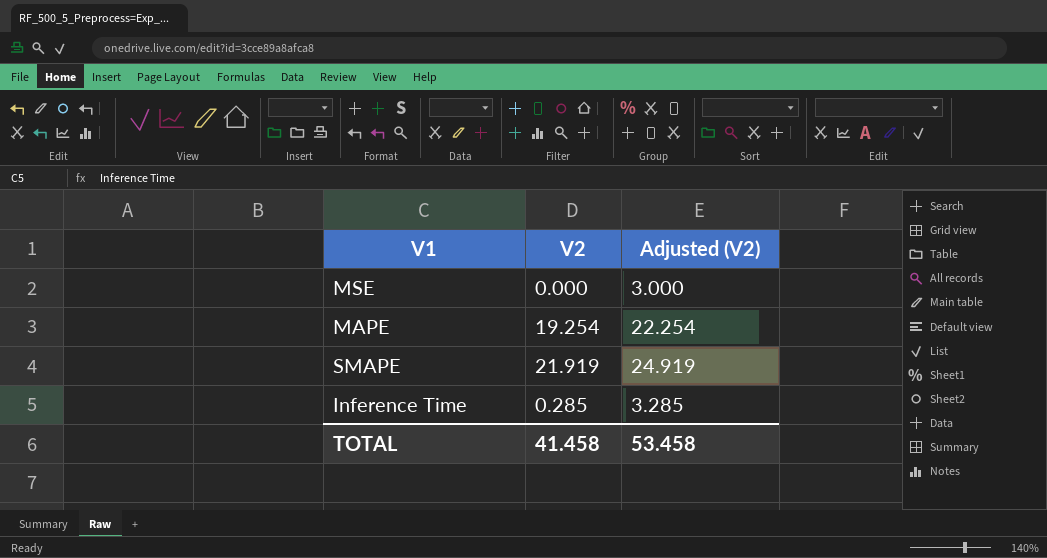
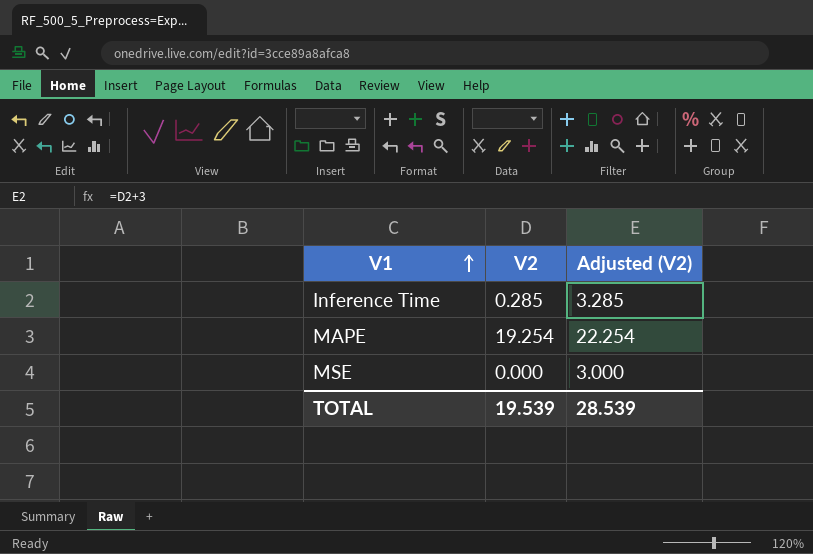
row order: none -> V1 ascending
row SMAPE: 21.919 | 24.919 -> none
TOTAL | V2: 41.458 -> 19.539
TOTAL | Adjusted (V2): 53.458 -> 28.539

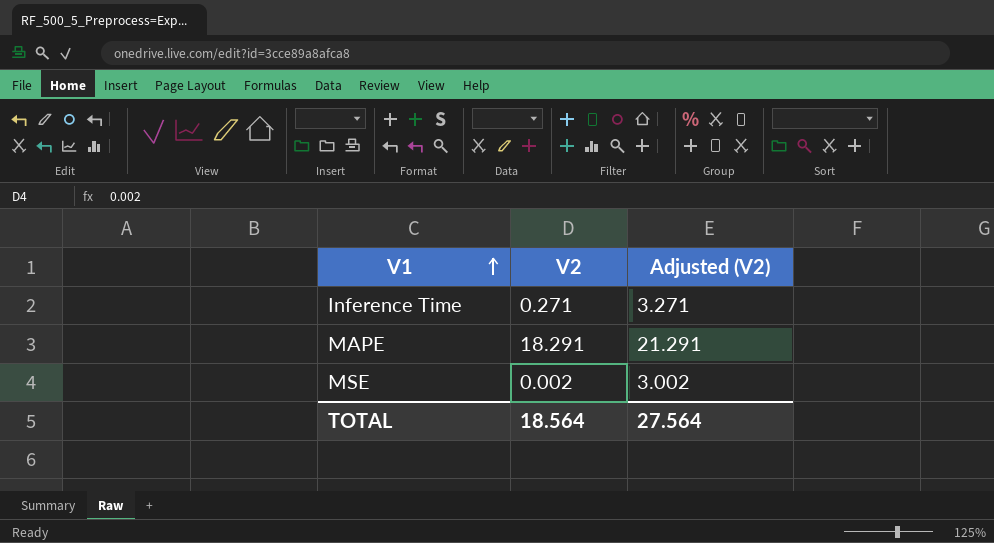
Inference Time | V2: 0.285 -> 0.271
Inference Time | Adjusted (V2): 3.285 -> 3.271
MAPE | V2: 19.254 -> 18.291
MAPE | Adjusted (V2): 22.254 -> 21.291
MSE | V2: 0.000 -> 0.002
MSE | Adjusted (V2): 3.000 -> 3.002
TOTAL | V2: 19.539 -> 18.564
TOTAL | Adjusted (V2): 28.539 -> 27.564

